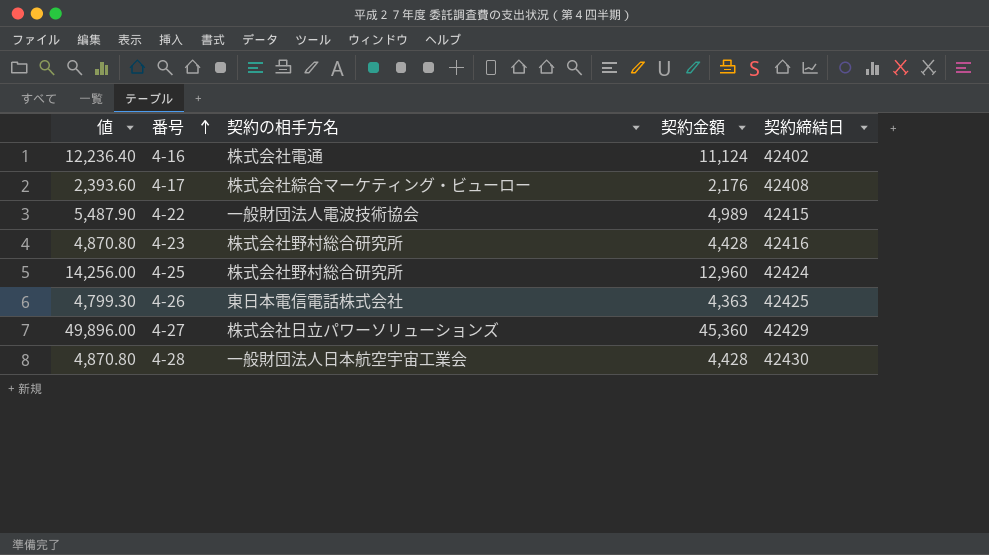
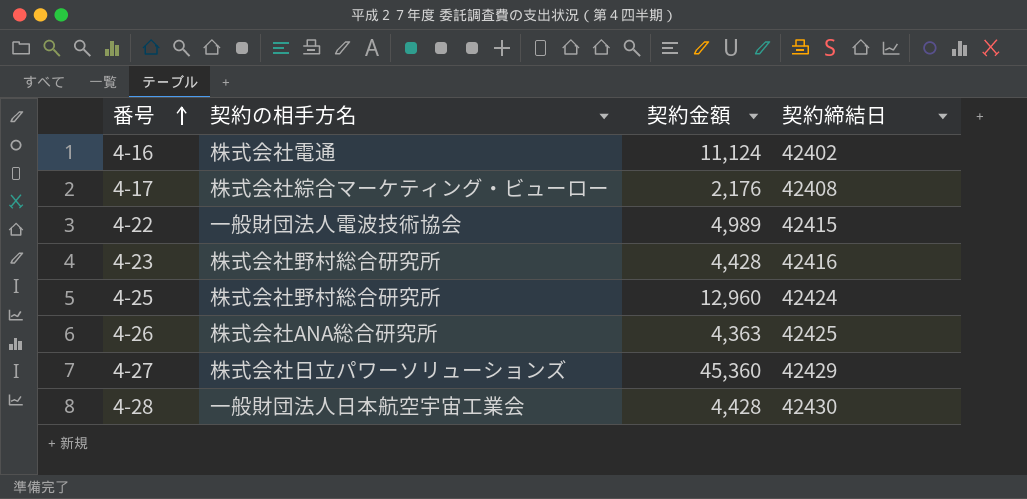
column 値 | formula: [契約金額] * 1.1 -> none
4-26 | 契約の相手方名: 東日本電信電話株式会社 -> 株式会社ANA総合研究所

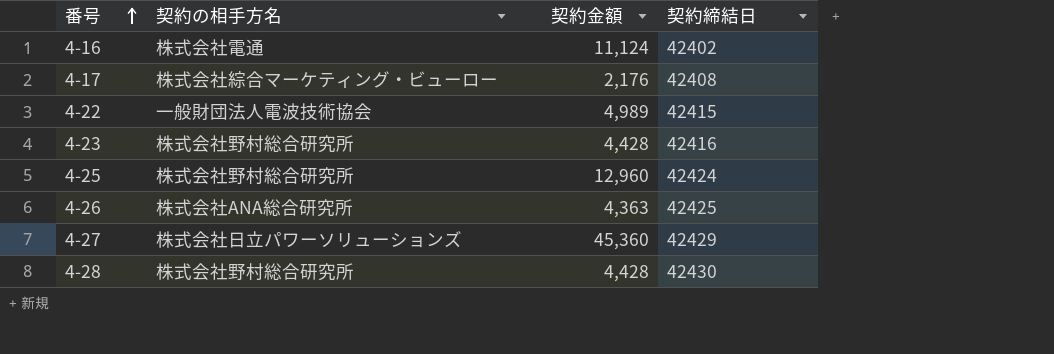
4-28 | 契約の相手方名: 一般財団法人日本航空宇宙工業会 -> 株式会社野村総合研究所

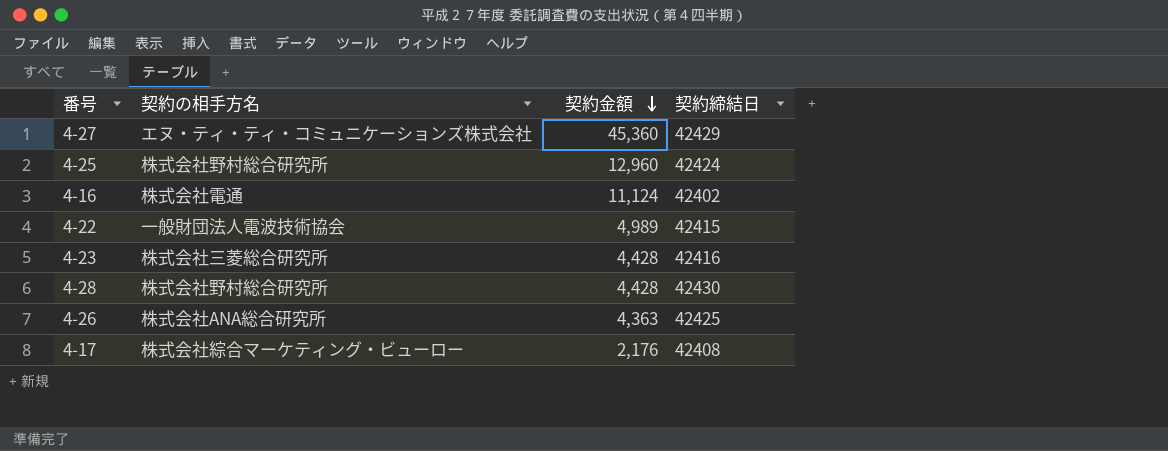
row order: 番号 ascending -> 契約金額 descending
4-27 | 契約の相手方名: 株式会社日立パワーソリューションズ -> エヌ・ティ・ティ・コミュニケーションズ株式会社
4-23 | 契約の相手方名: 株式会社野村総合研究所 -> 株式会社三菱総合研究所

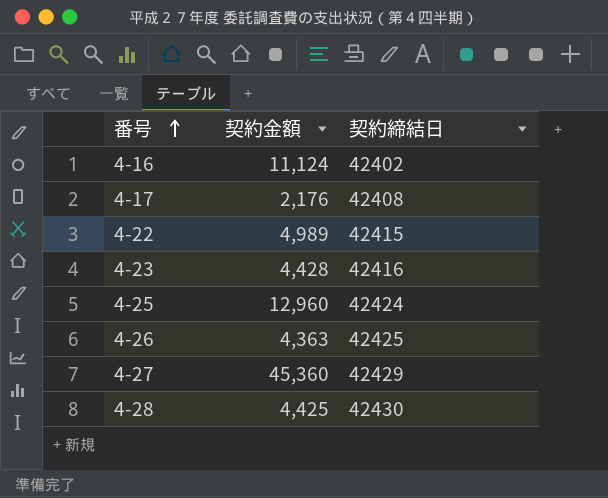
row order: 契約金額 descending -> 番号 ascending
column 契約の相手方名 | position: 2 -> none
4-28 | 契約金額: 4,428 -> 4,425

